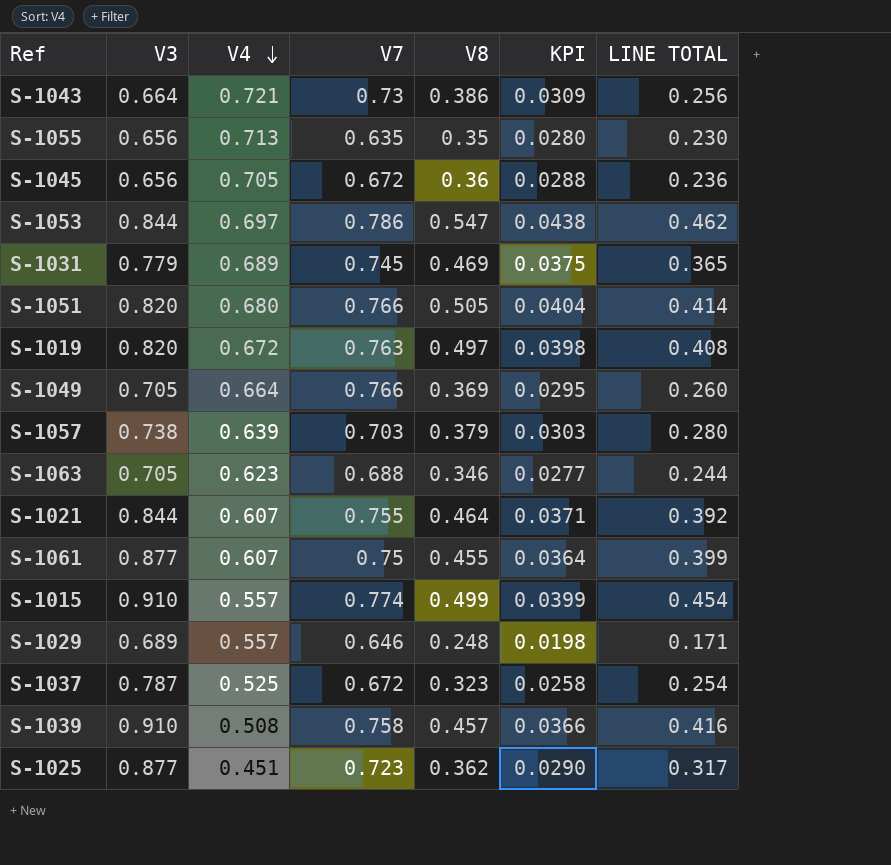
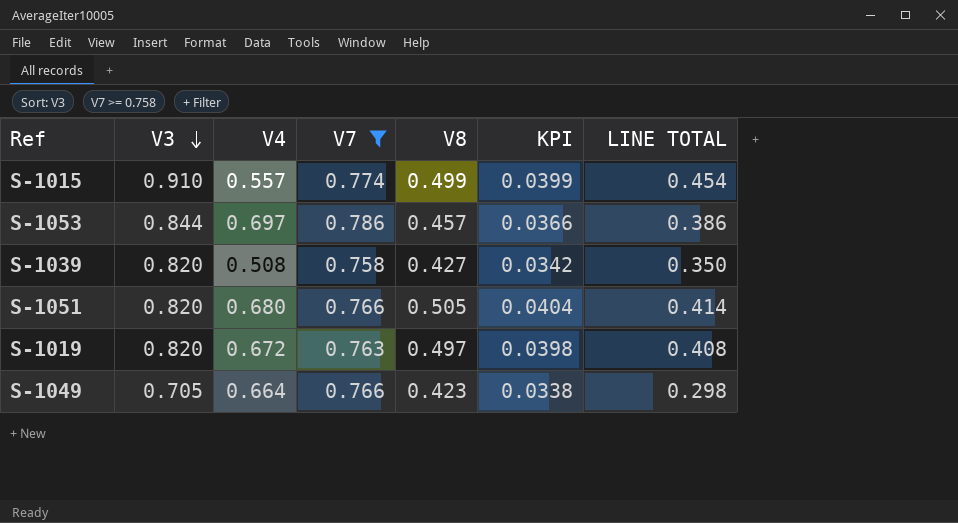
filter: none -> V7 >= 0.758
row order: V4 descending -> V3 descending
S-1053 | V8: 0.547 -> 0.457
S-1053 | KPI: 0.0438 -> 0.0366
S-1053 | LINE TOTAL: 0.462 -> 0.386
S-1039 | V3: 0.910 -> 0.820
S-1039 | V8: 0.457 -> 0.427
S-1039 | KPI: 0.0366 -> 0.0342
S-1039 | LINE TOTAL: 0.416 -> 0.350
S-1049 | V8: 0.369 -> 0.423
S-1049 | KPI: 0.0295 -> 0.0338
S-1049 | LINE TOTAL: 0.260 -> 0.298

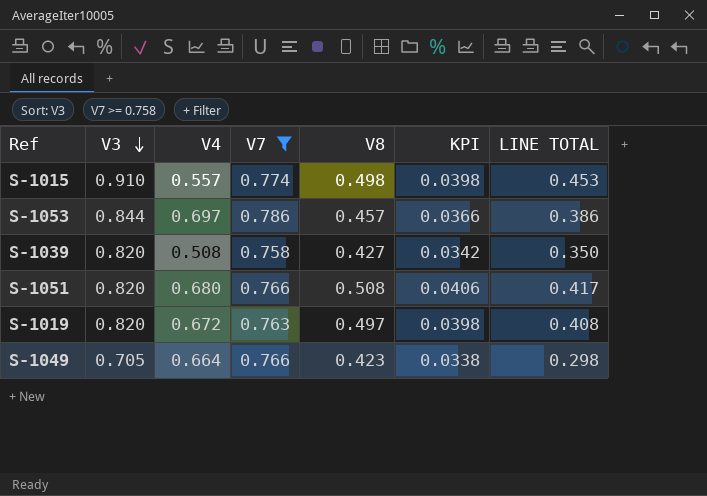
S-1015 | V8: 0.499 -> 0.498
S-1015 | KPI: 0.0399 -> 0.0398
S-1015 | LINE TOTAL: 0.454 -> 0.453
S-1051 | V8: 0.505 -> 0.508
S-1051 | KPI: 0.0404 -> 0.0406
S-1051 | LINE TOTAL: 0.414 -> 0.417

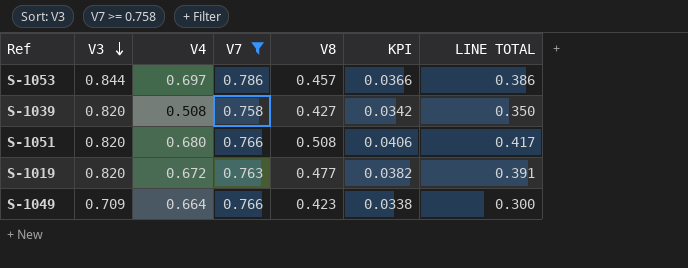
row S-1015: 0.910 | 0.557 | 0.774 | 0.498 | 0.0398 | 0.453 -> none
S-1019 | V8: 0.497 -> 0.477
S-1019 | KPI: 0.0398 -> 0.0382
S-1019 | LINE TOTAL: 0.408 -> 0.391
S-1049 | V3: 0.705 -> 0.709
S-1049 | LINE TOTAL: 0.298 -> 0.300

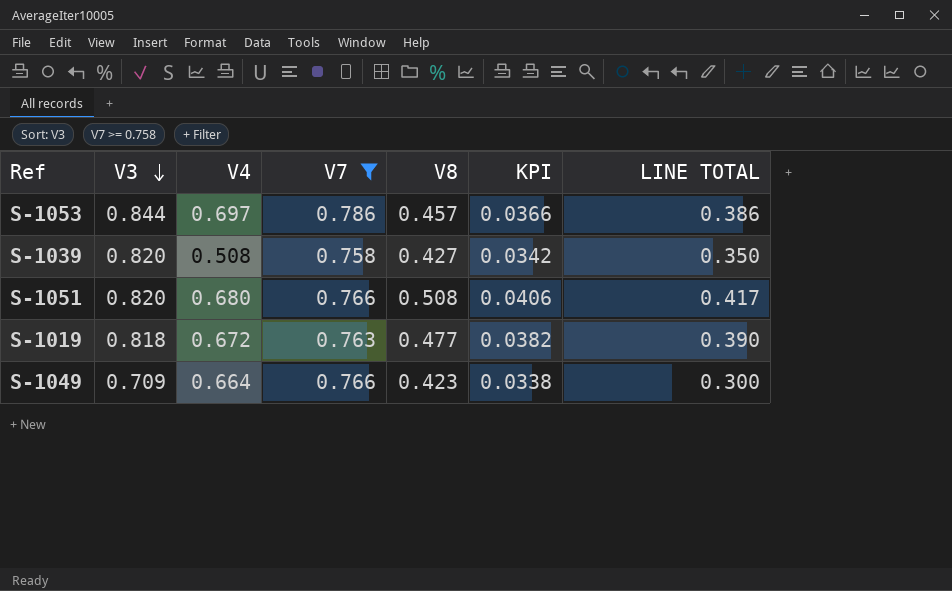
S-1019 | V3: 0.820 -> 0.818
S-1019 | LINE TOTAL: 0.391 -> 0.390

